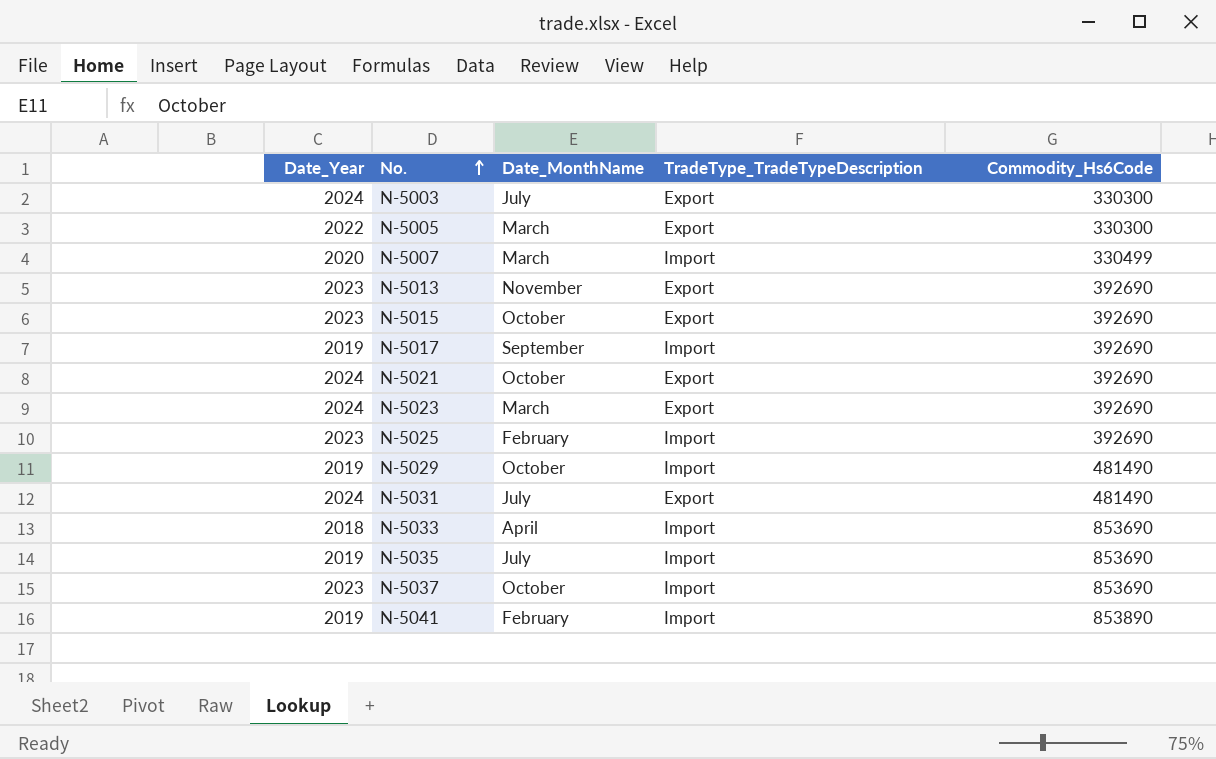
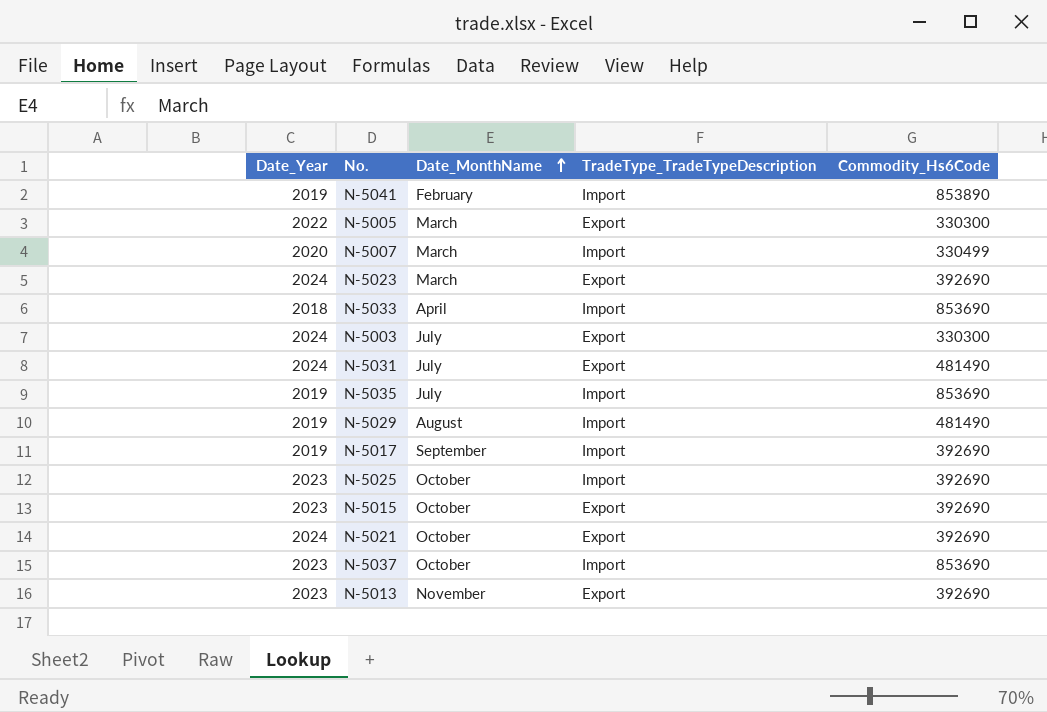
row order: No. ascending -> Date_MonthName ascending
N-5029 | Date_MonthName: October -> August
N-5025 | Date_MonthName: February -> October

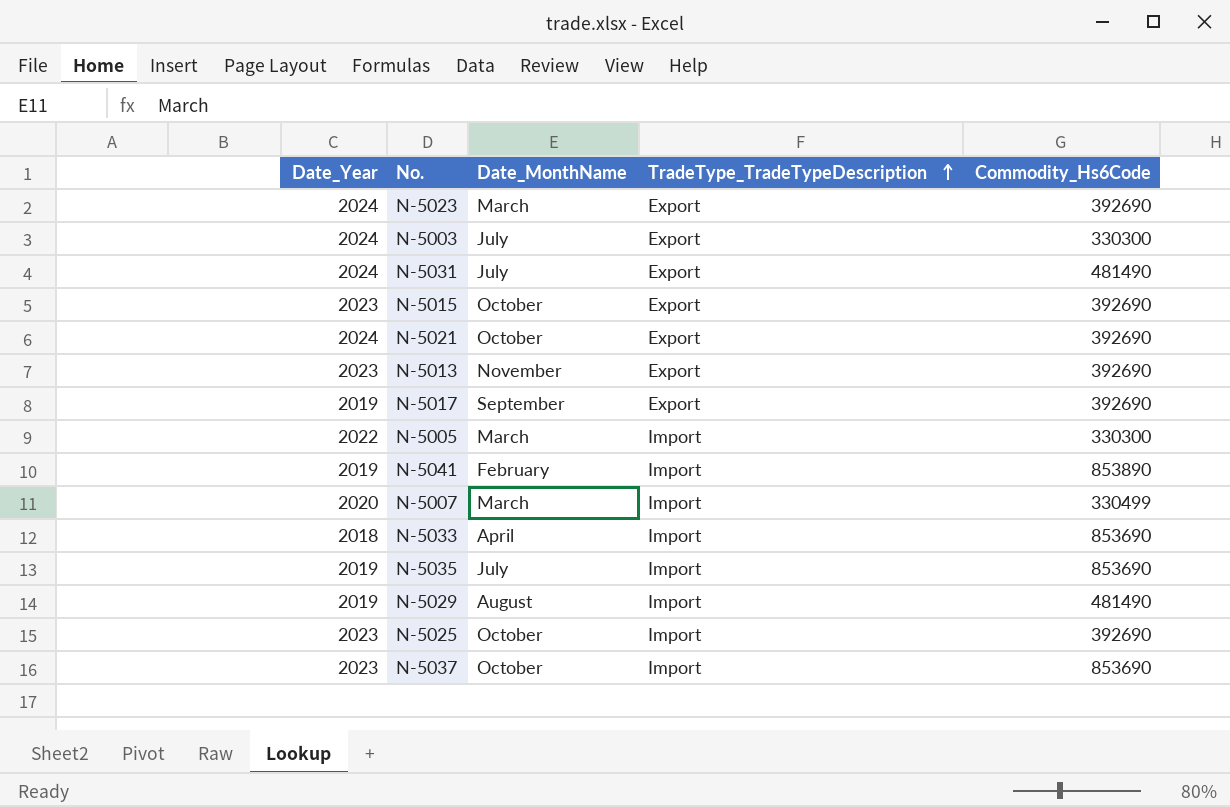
row order: Date_MonthName ascending -> TradeType_TradeTypeDescription ascending
N-5017 | TradeType_TradeTypeDescription: Import -> Export
N-5005 | TradeType_TradeTypeDescription: Export -> Import

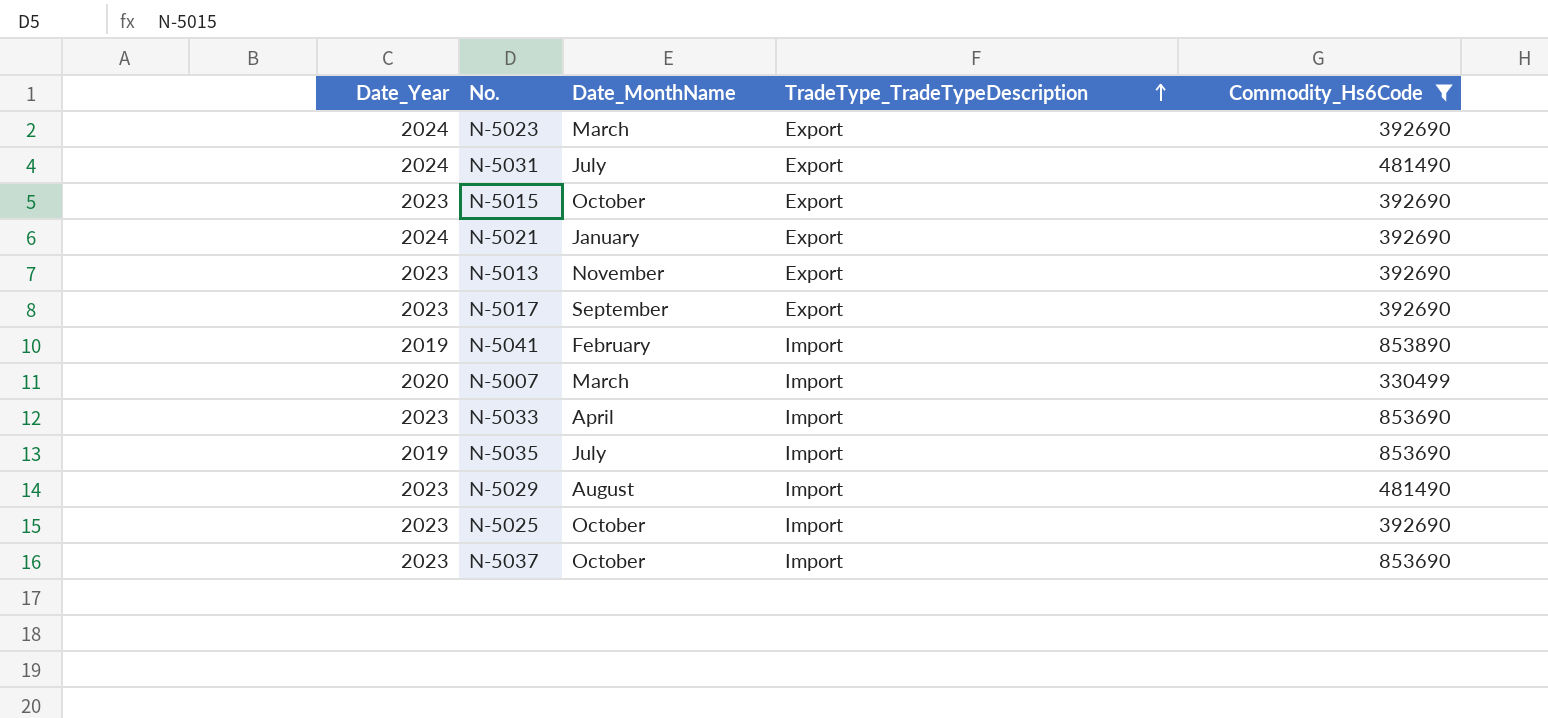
filter: none -> Commodity_Hs6Code != 330300
N-5021 | Date_MonthName: October -> January
N-5017 | Date_Year: 2019 -> 2023
N-5033 | Date_Year: 2018 -> 2023
N-5029 | Date_Year: 2019 -> 2023

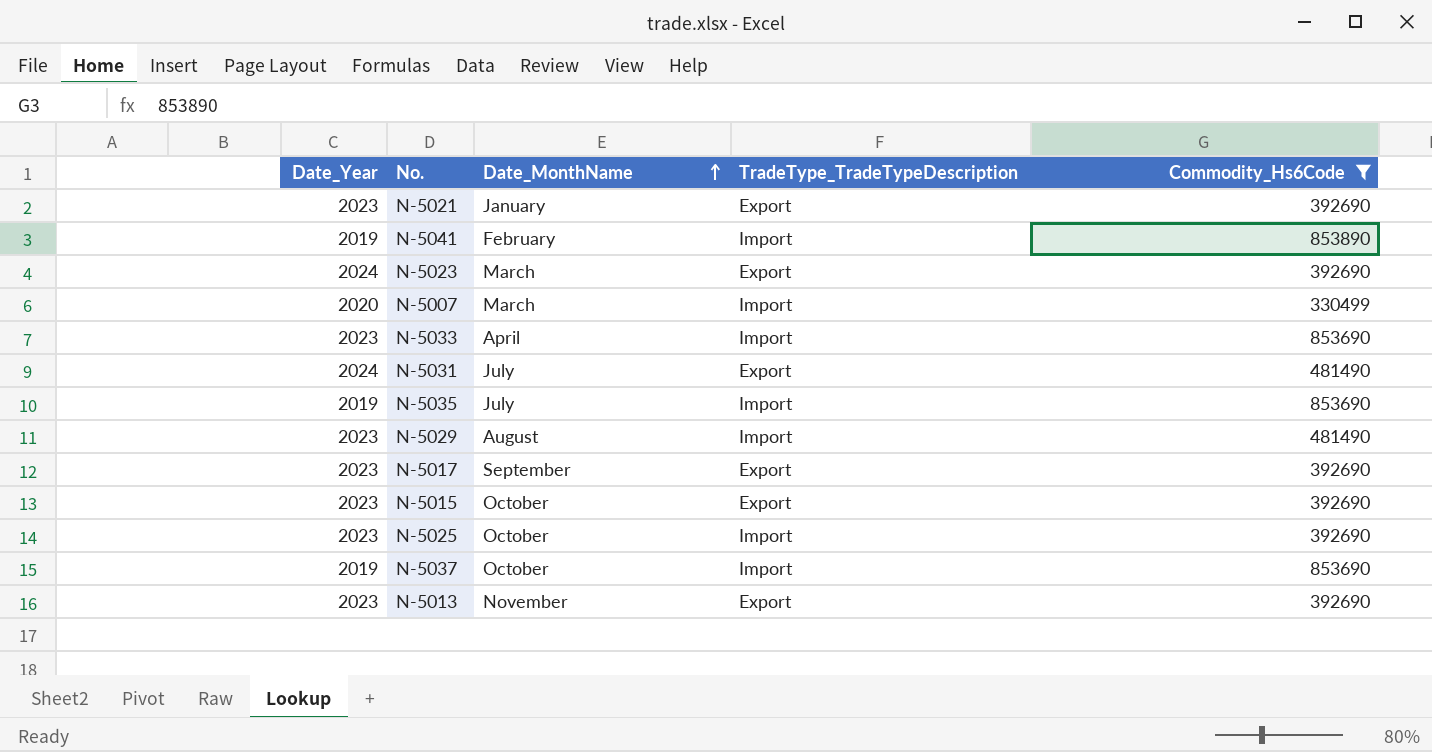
row order: TradeType_TradeTypeDescription ascending -> Date_MonthName ascending
N-5021 | Date_Year: 2024 -> 2023
N-5037 | Date_Year: 2023 -> 2019

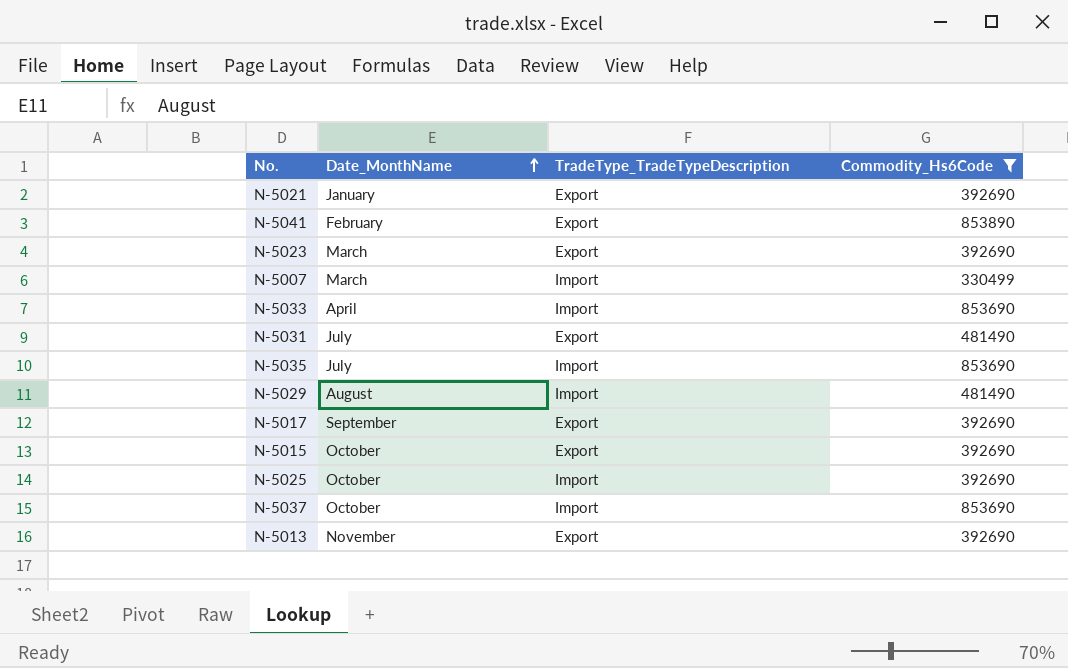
column Date_Year | position: 1 -> none
N-5041 | TradeType_TradeTypeDescription: Import -> Export

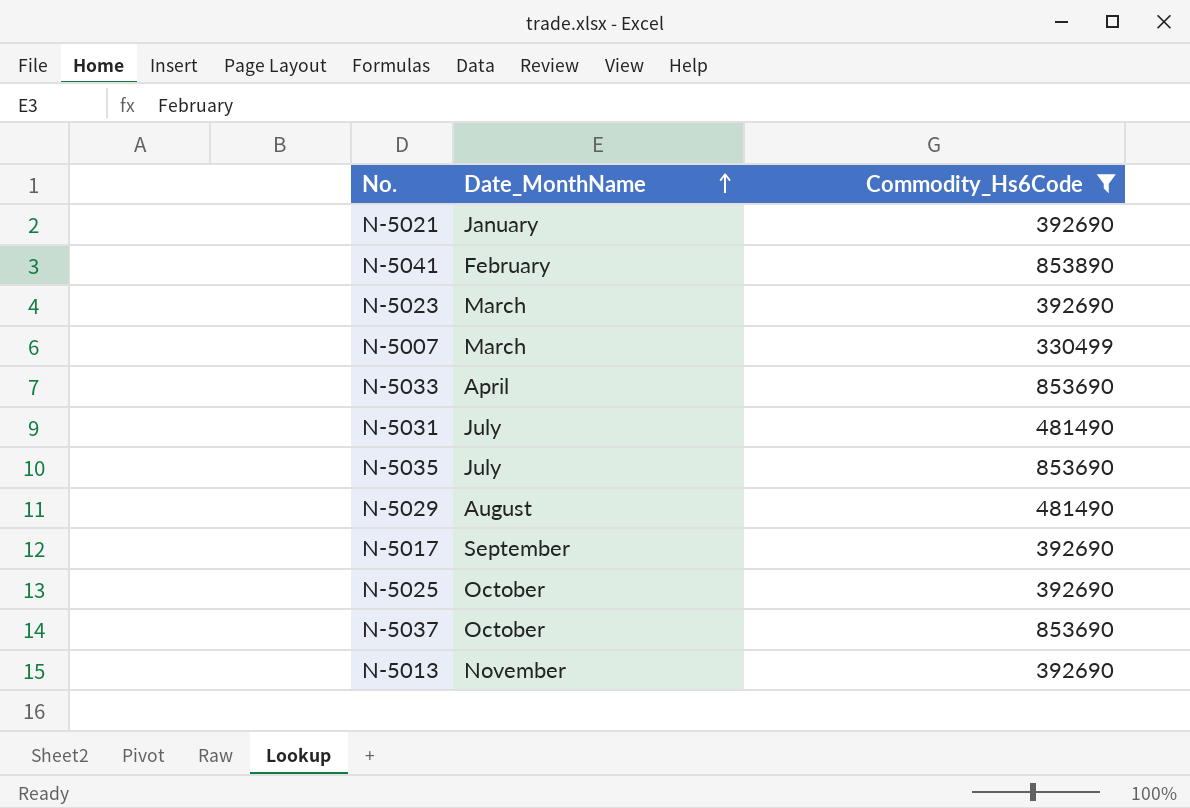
column TradeType_TradeTypeDescription | position: 3 -> none
row N-5015: October | Export | 392690 -> none

